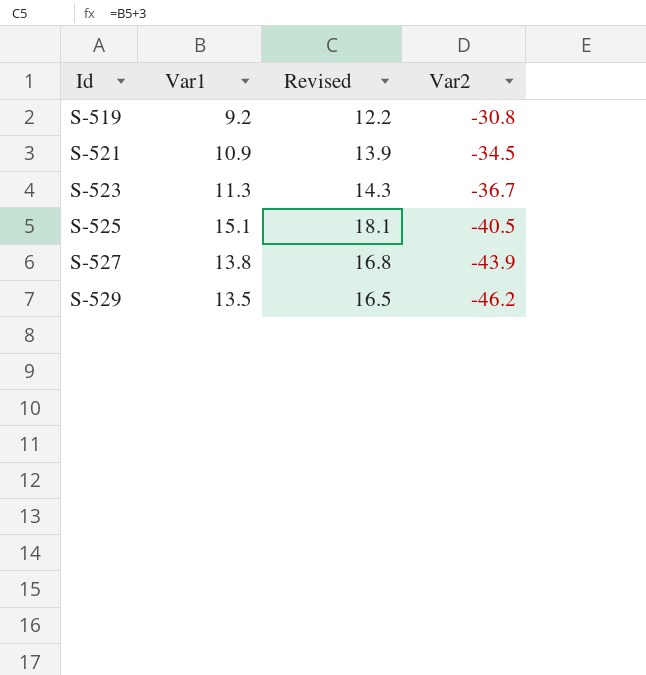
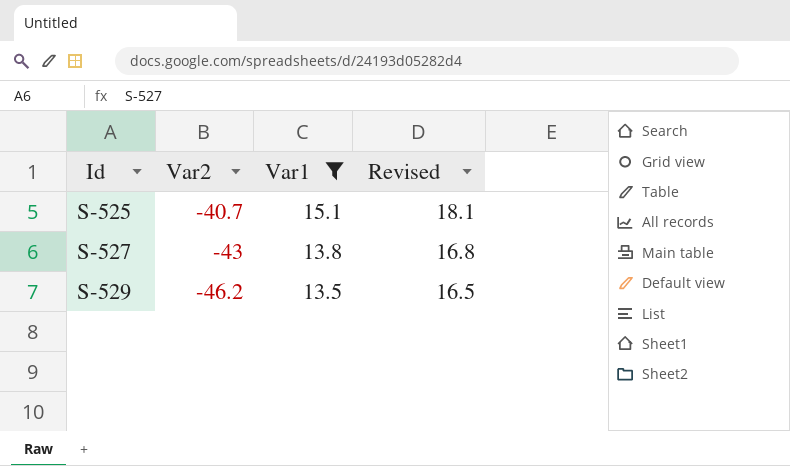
filter: none -> Var1 >= 13.5
column Var2 | position: 4 -> 2
S-525 | Var2: -40.5 -> -40.7
S-527 | Var2: -43.9 -> -43

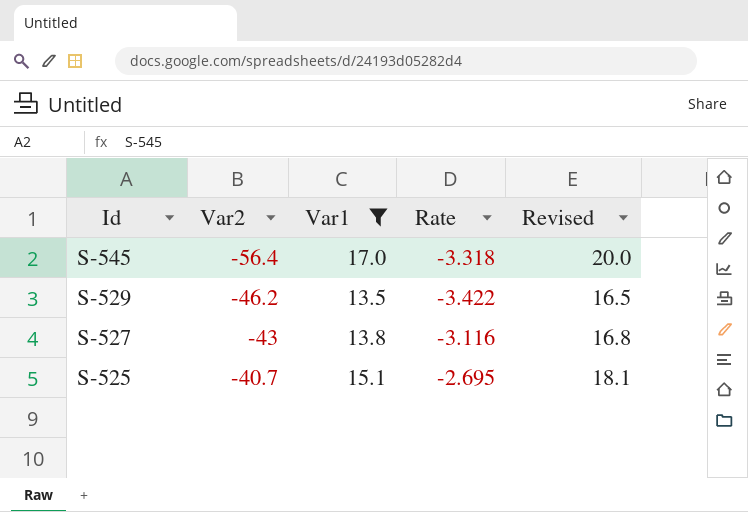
row order: Id ascending -> Id descending
column Rate | formula: none -> [Var2] / [Var1]
row S-545: none -> -56.4 | 17.0 | -3.318 | 20.0

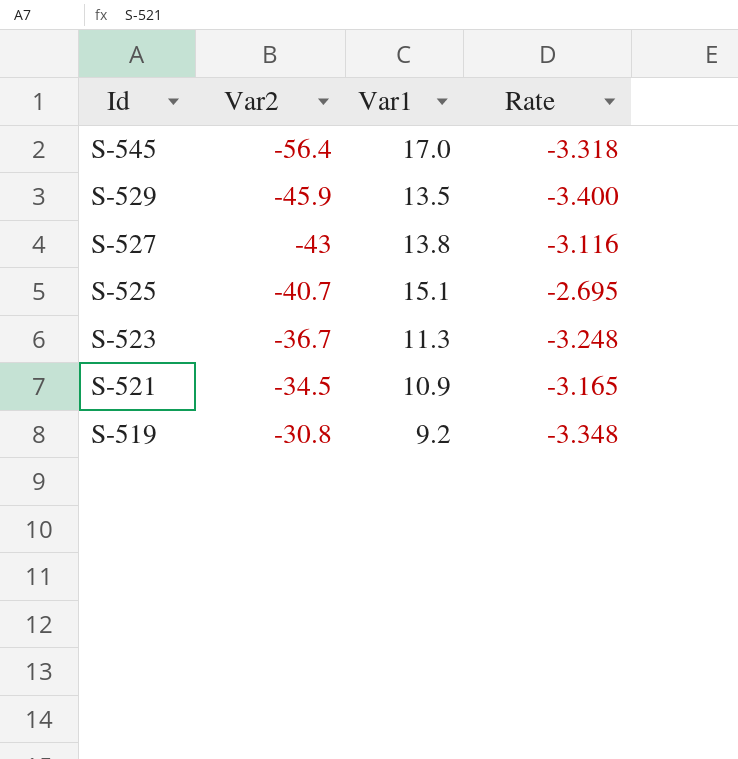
filter: Var1 >= 13.5 -> none
column Revised | formula: [Var1] + 3 -> none
S-529 | Var2: -46.2 -> -45.9
S-529 | Rate: -3.422 -> -3.400

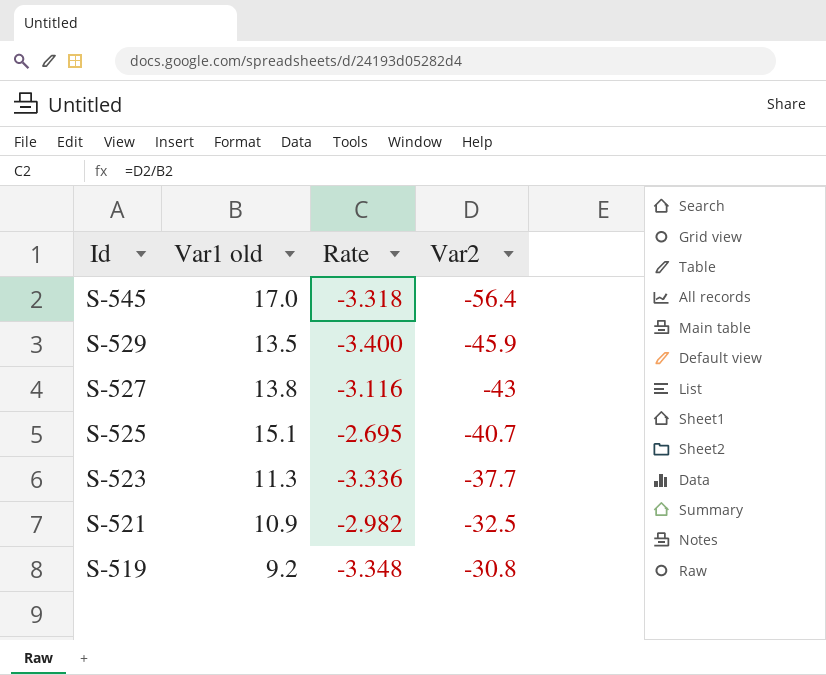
column name: Var1 -> Var1 old
column Var2 | position: 2 -> 4
S-523 | Rate: -3.248 -> -3.336
S-523 | Var2: -36.7 -> -37.7
S-521 | Rate: -3.165 -> -2.982
S-521 | Var2: -34.5 -> -32.5

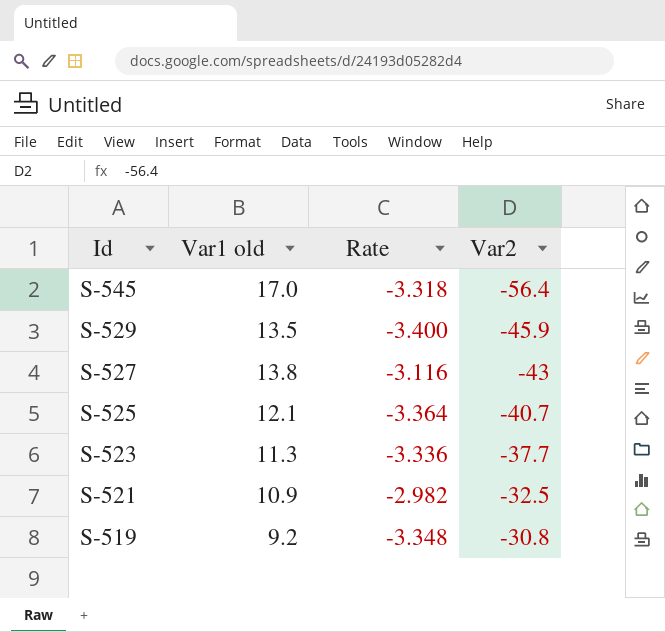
S-525 | Var1 old: 15.1 -> 12.1
S-525 | Rate: -2.695 -> -3.364

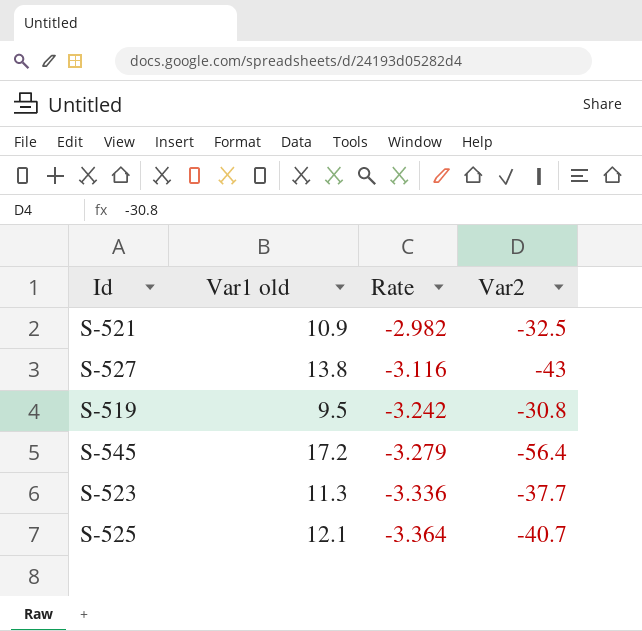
row order: Id descending -> Rate descending
row S-529: 13.5 | -3.400 | -45.9 -> none
S-519 | Var1 old: 9.2 -> 9.5
S-519 | Rate: -3.348 -> -3.242
S-545 | Var1 old: 17.0 -> 17.2
S-545 | Rate: -3.318 -> -3.279

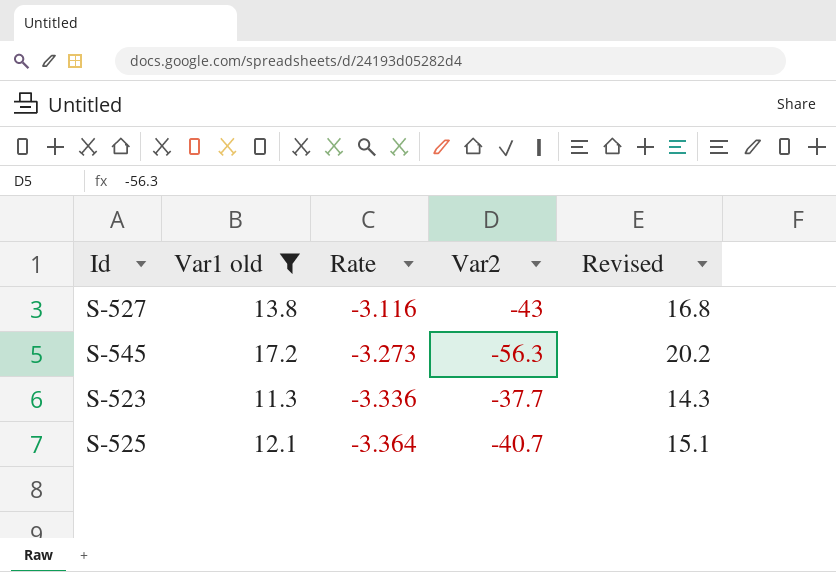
filter: none -> Var1 old >= 11.3
column Revised | formula: none -> [Var1 old] + 3
S-545 | Rate: -3.279 -> -3.273
S-545 | Var2: -56.4 -> -56.3

